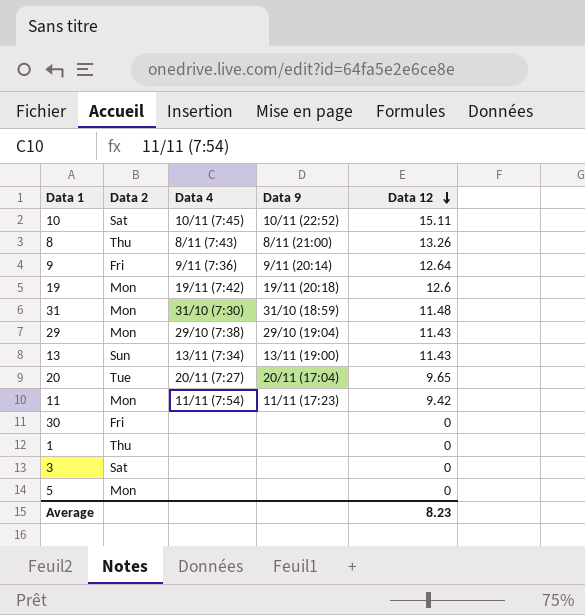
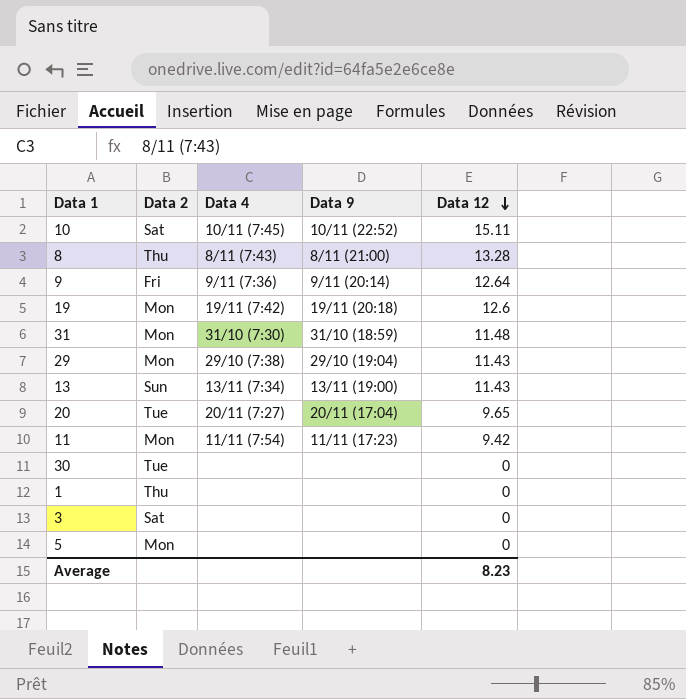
8 | Data 12: 13.26 -> 13.28
30 | Data 2: Fri -> Tue

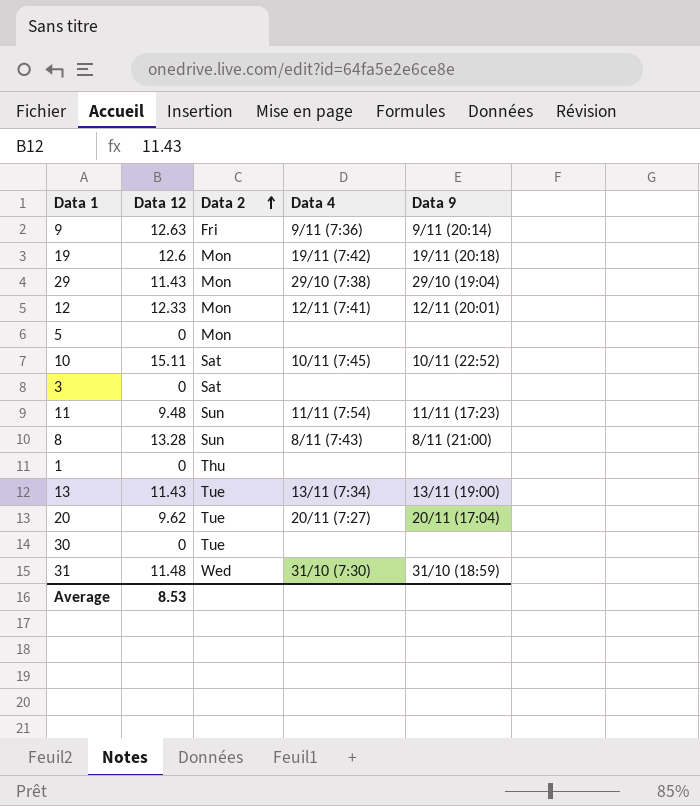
row order: Data 12 descending -> Data 2 ascending
column Data 12 | position: 5 -> 2
9 | Data 12: 12.64 -> 12.63
row 12: none -> 12.33 | Mon | 12/11 (7:41) | 12/11 (20:01)
11 | Data 12: 9.42 -> 9.48
11 | Data 2: Mon -> Sun
8 | Data 2: Thu -> Sun
13 | Data 2: Sun -> Tue
20 | Data 12: 9.65 -> 9.62
31 | Data 2: Mon -> Wed
Average | Data 12: 8.23 -> 8.53

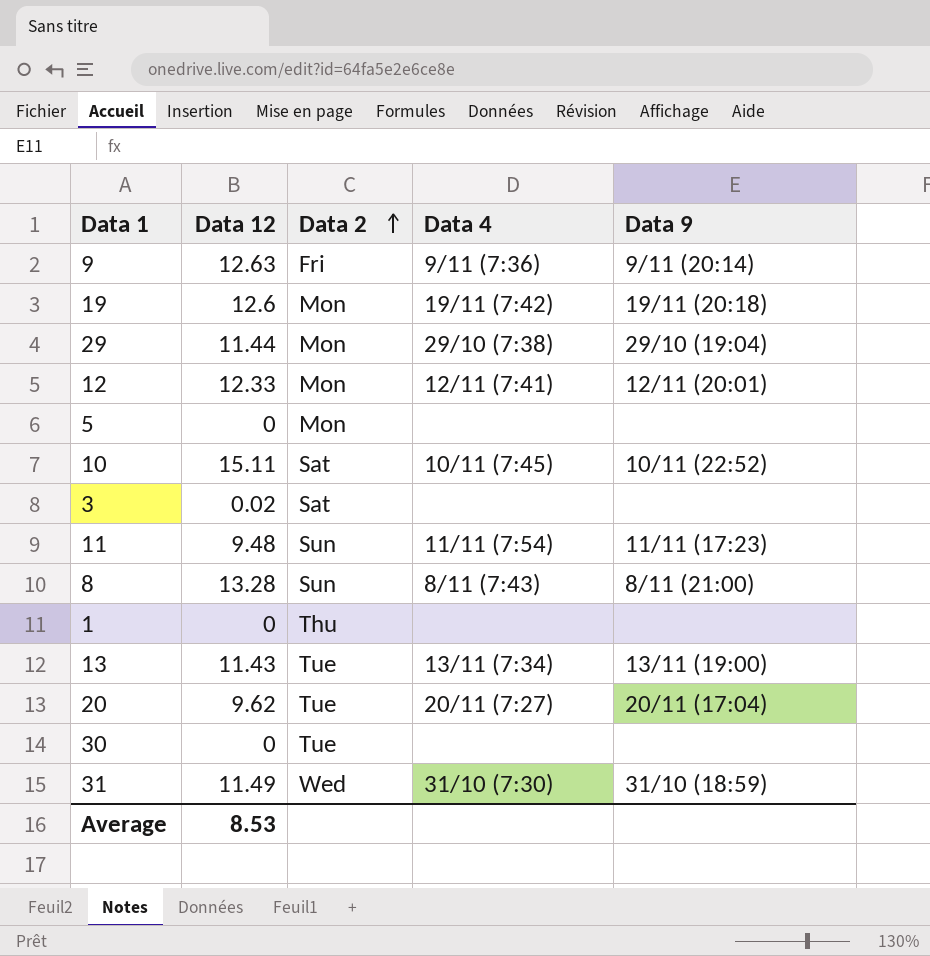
29 | Data 12: 11.43 -> 11.44
3 | Data 12: 0 -> 0.02
31 | Data 12: 11.48 -> 11.49

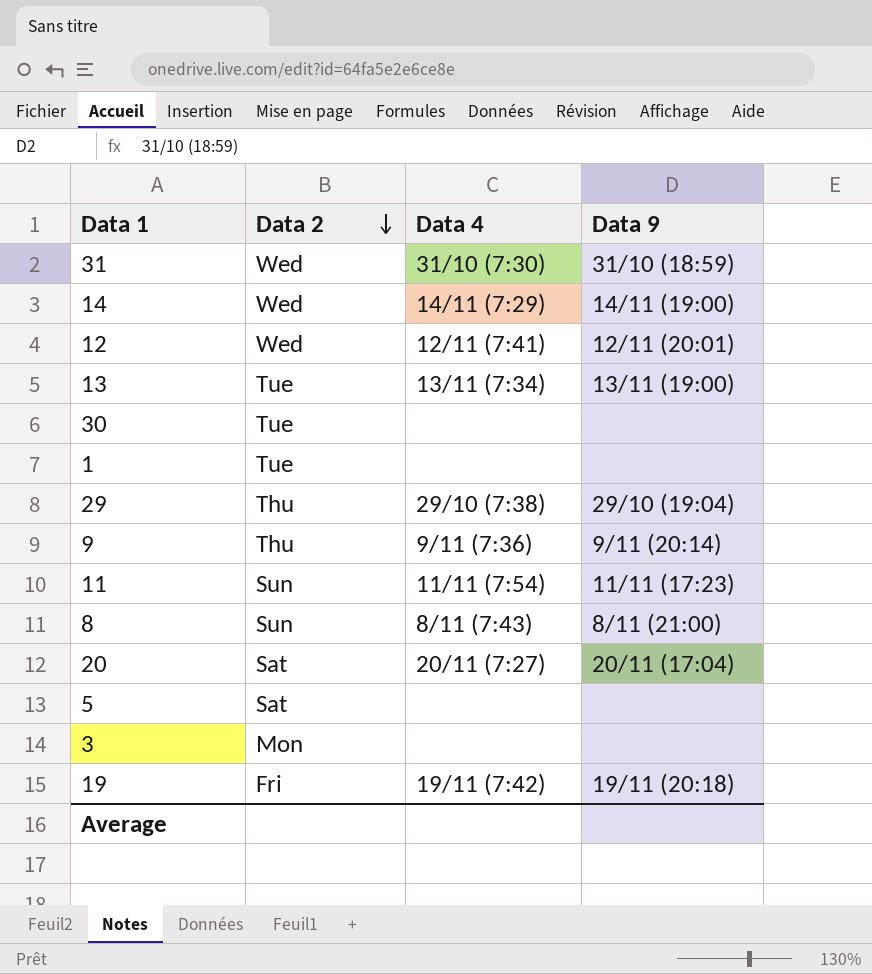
row order: Data 2 ascending -> Data 2 descending
column Data 12 | position: 2 -> none
row 10: 15.11 | Sat | 10/11 (7:45) | 10/11 (22:52) -> none
row 14: none -> Wed | 14/11 (7:29) | 14/11 (19:00)
12 | Data 2: Mon -> Wed
1 | Data 2: Thu -> Tue
29 | Data 2: Mon -> Thu
9 | Data 2: Fri -> Thu
20 | Data 2: Tue -> Sat
5 | Data 2: Mon -> Sat
3 | Data 2: Sat -> Mon
19 | Data 2: Mon -> Fri

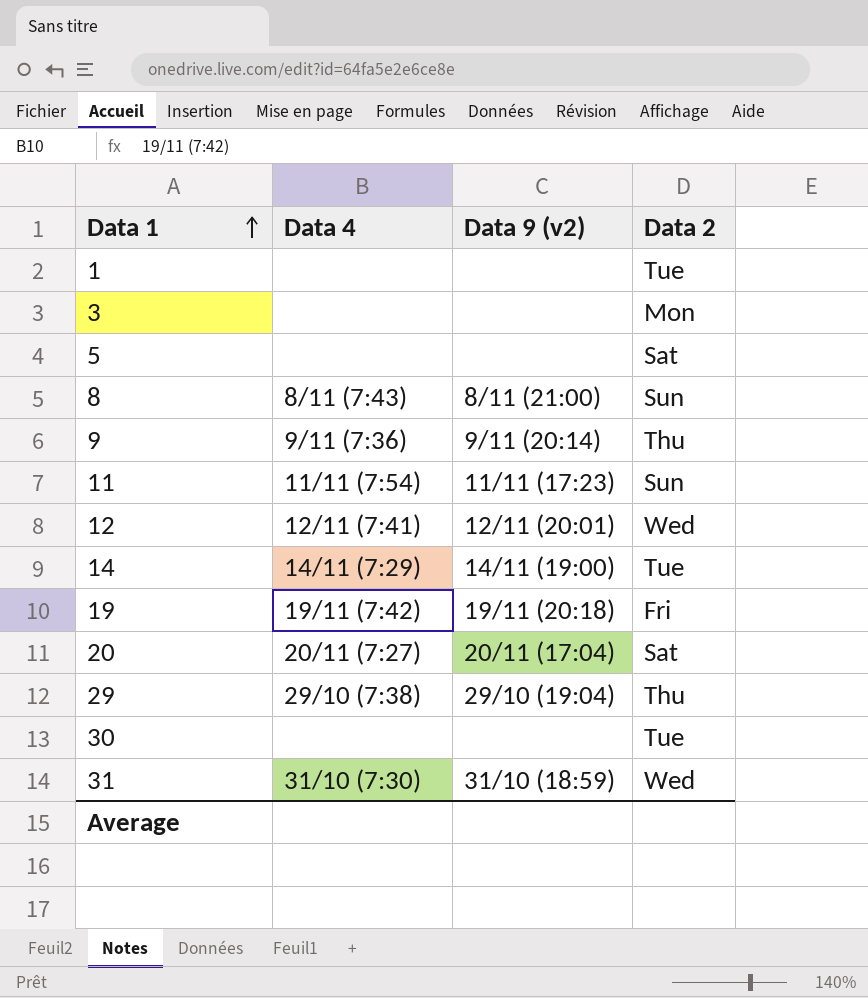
row order: Data 2 descending -> Data 1 ascending
column name: Data 9 -> Data 9 (v2)
column Data 2 | position: 2 -> 4
row 13: Tue | 13/11 (7:34) | 13/11 (19:00) -> none
14 | Data 2: Wed -> Tue

